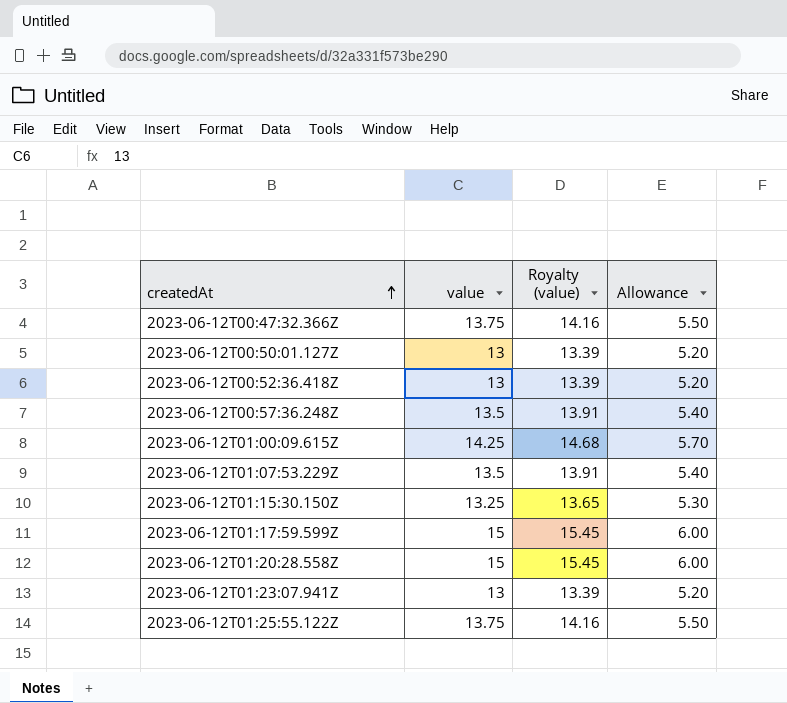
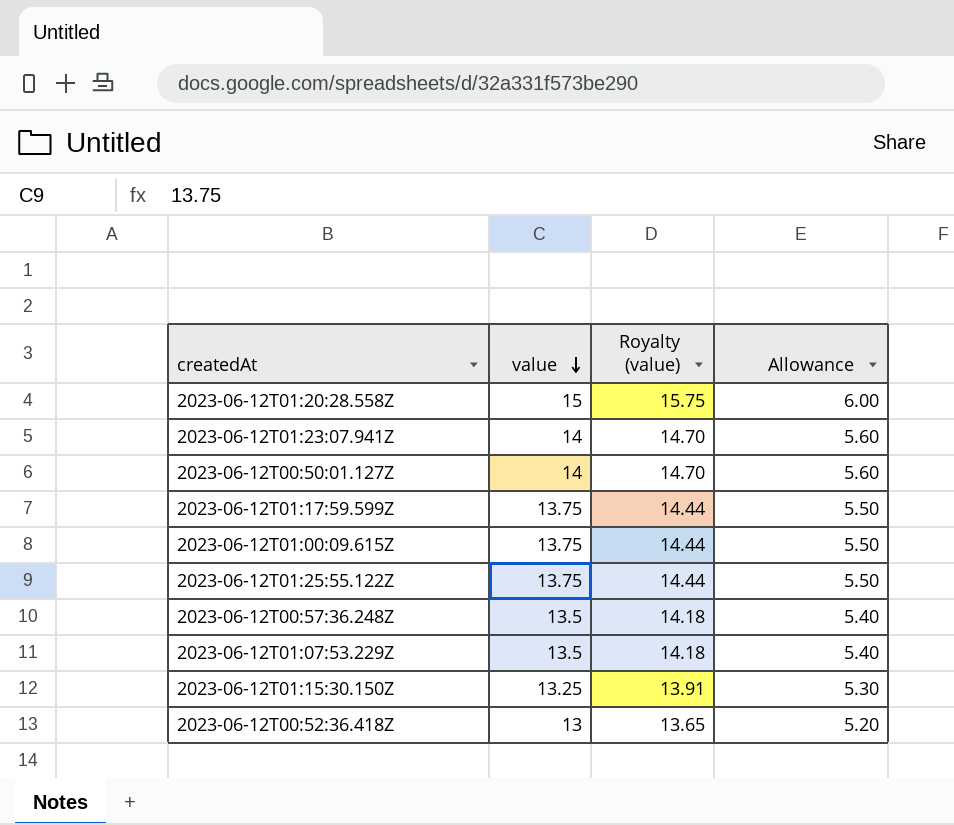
row order: createdAt ascending -> value descending
column Royalty (value) | formula: [value] * 1.03 -> [value] * 1.05
row 2023-06-12T00:47:32.366Z: 13.75 | 14.16 | 5.50 -> none
2023-06-12T01:23:07.941Z | value: 13 -> 14
2023-06-12T01:23:07.941Z | Allowance: 5.20 -> 5.60
2023-06-12T00:50:01.127Z | value: 13 -> 14
2023-06-12T00:50:01.127Z | Allowance: 5.20 -> 5.60
2023-06-12T01:17:59.599Z | value: 15 -> 13.75
2023-06-12T01:17:59.599Z | Allowance: 6.00 -> 5.50
2023-06-12T01:00:09.615Z | value: 14.25 -> 13.75
2023-06-12T01:00:09.615Z | Allowance: 5.70 -> 5.50

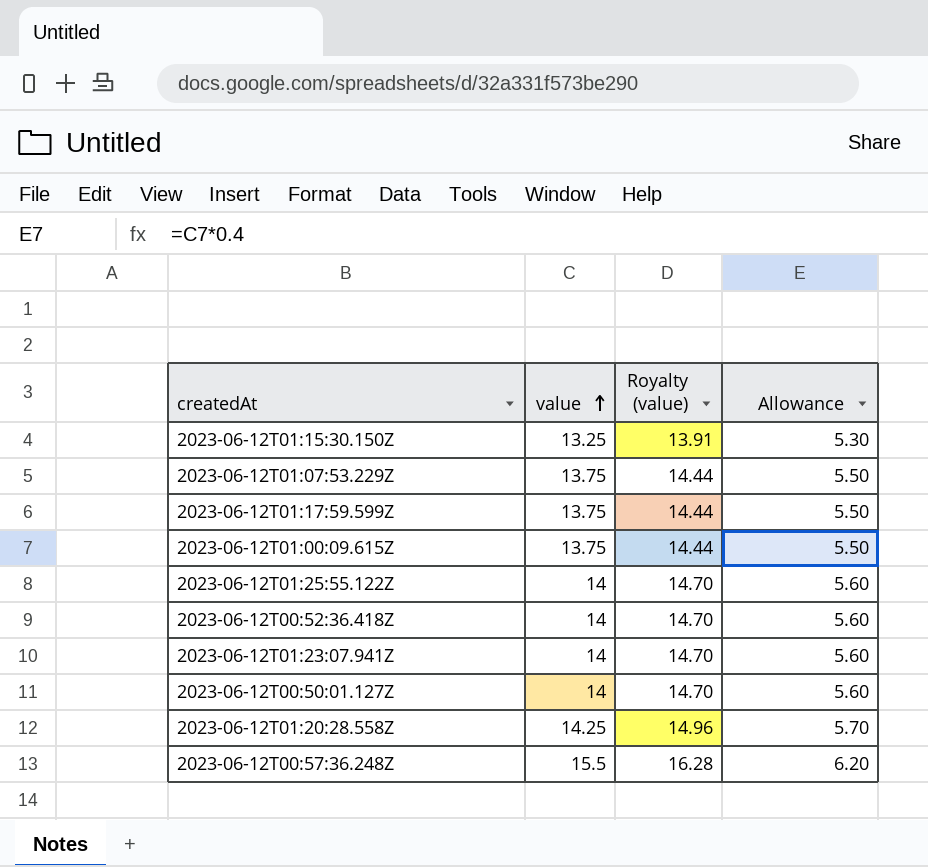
row order: value descending -> value ascending
2023-06-12T01:07:53.229Z | value: 13.5 -> 13.75
2023-06-12T01:07:53.229Z | Royalty (value): 14.18 -> 14.44
2023-06-12T01:07:53.229Z | Allowance: 5.40 -> 5.50
2023-06-12T01:25:55.122Z | value: 13.75 -> 14
2023-06-12T01:25:55.122Z | Royalty (value): 14.44 -> 14.70
2023-06-12T01:25:55.122Z | Allowance: 5.50 -> 5.60
2023-06-12T00:52:36.418Z | value: 13 -> 14
2023-06-12T00:52:36.418Z | Royalty (value): 13.65 -> 14.70
2023-06-12T00:52:36.418Z | Allowance: 5.20 -> 5.60
2023-06-12T01:20:28.558Z | value: 15 -> 14.25
2023-06-12T01:20:28.558Z | Royalty (value): 15.75 -> 14.96
2023-06-12T01:20:28.558Z | Allowance: 6.00 -> 5.70
2023-06-12T00:57:36.248Z | value: 13.5 -> 15.5
2023-06-12T00:57:36.248Z | Royalty (value): 14.18 -> 16.28
2023-06-12T00:57:36.248Z | Allowance: 5.40 -> 6.20

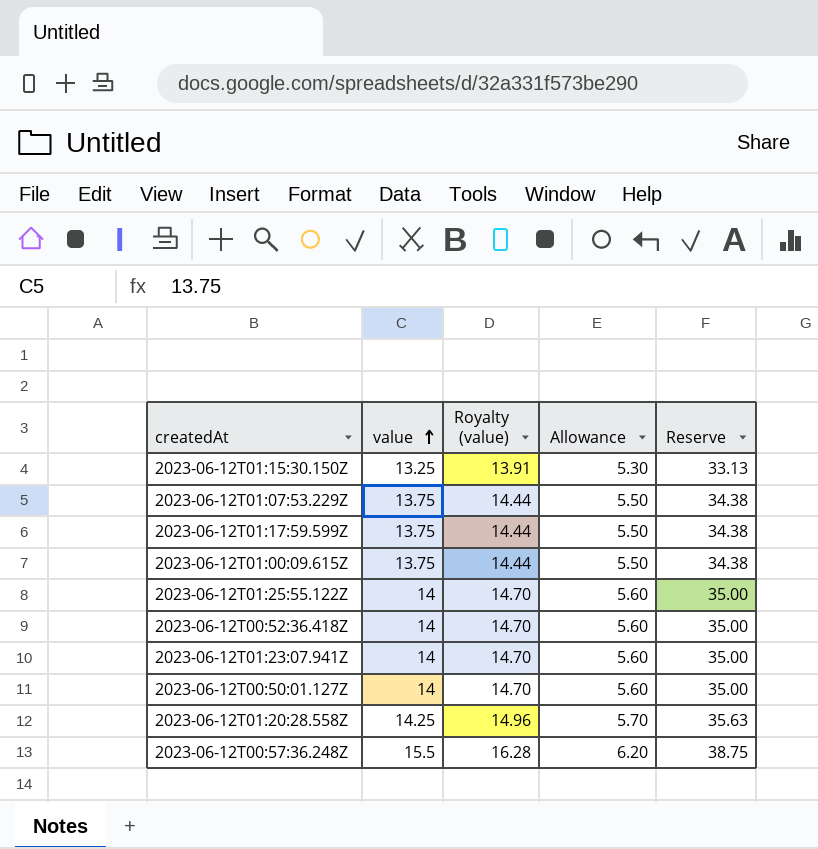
column Reserve | formula: none -> [value] * 2.5

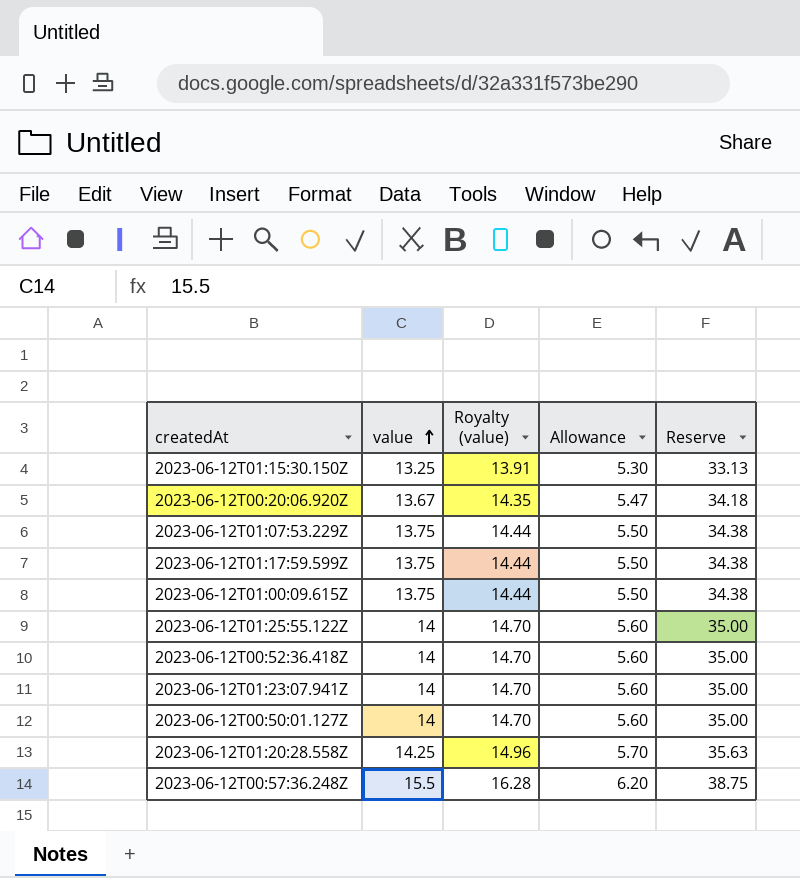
row 2023-06-12T00:20:06.920Z: none -> 13.67 | 14.35 | 5.47 | 34.18

